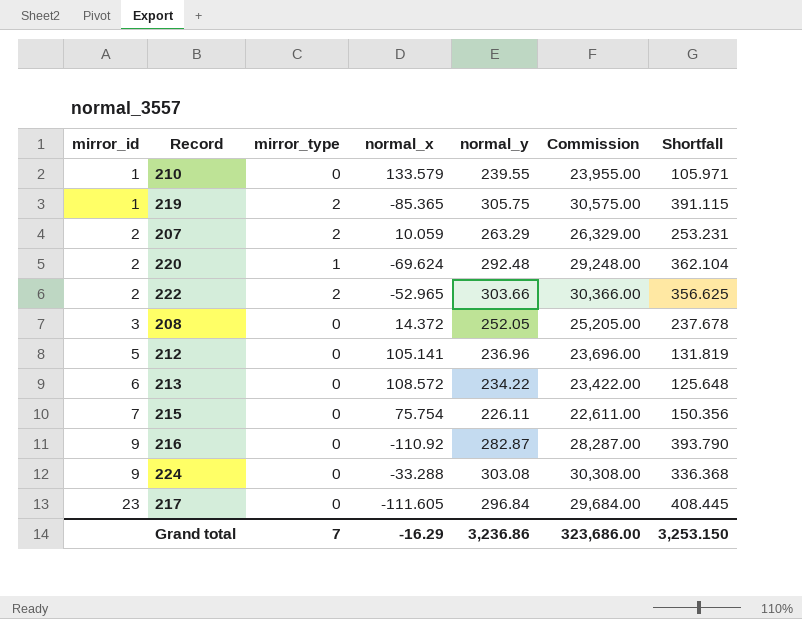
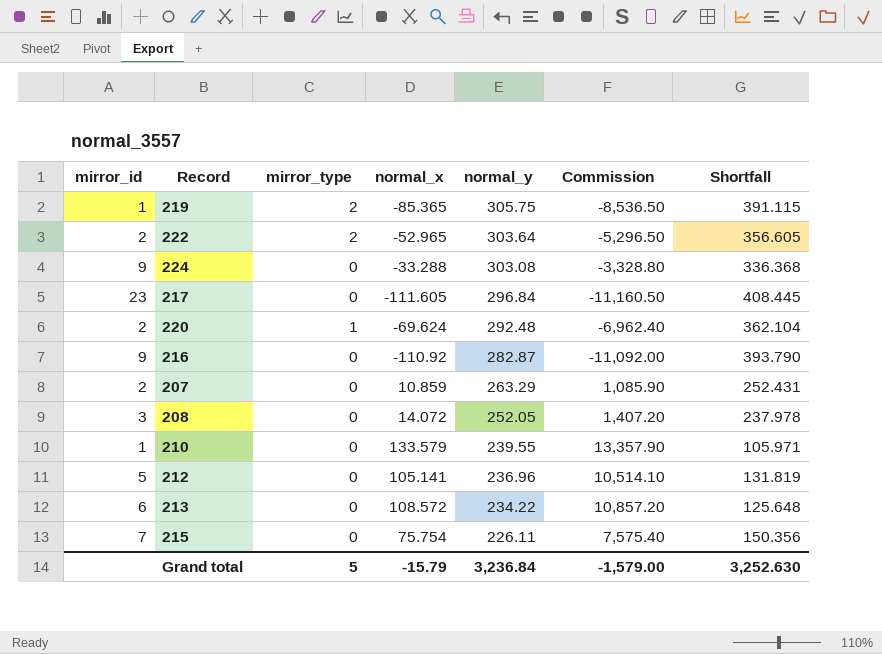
row order: mirror_id ascending -> normal_y descending
column Commission | formula: [normal_y] * 100 -> [normal_x] * 100
222 | normal_y: 303.66 -> 303.64
222 | Shortfall: 356.625 -> 356.605
207 | mirror_type: 2 -> 0
207 | normal_x: 10.059 -> 10.859
207 | Shortfall: 253.231 -> 252.431
208 | normal_x: 14.372 -> 14.072
208 | Shortfall: 237.678 -> 237.978
Grand total | mirror_type: 7 -> 5
Grand total | normal_x: -16.29 -> -15.79
Grand total | normal_y: 3,236.86 -> 3,236.84
Grand total | Commission: 323,686.00 -> -1,579.00
Grand total | Shortfall: 3,253.150 -> 3,252.630

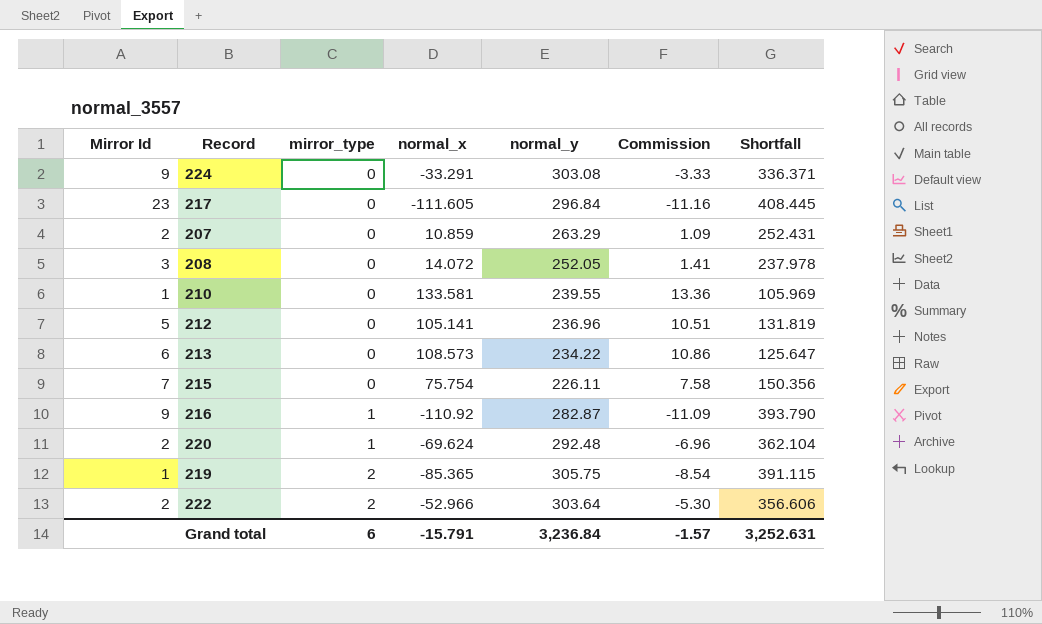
row order: normal_y descending -> mirror_type ascending
column name: mirror_id -> Mirror Id
column Commission | formula: [normal_x] * 100 -> [normal_x] * 0.1
224 | normal_x: -33.288 -> -33.291
224 | Shortfall: 336.368 -> 336.371
210 | normal_x: 133.579 -> 133.581
210 | Shortfall: 105.971 -> 105.969
213 | normal_x: 108.572 -> 108.573
213 | Shortfall: 125.648 -> 125.647
216 | mirror_type: 0 -> 1
222 | normal_x: -52.965 -> -52.966
222 | Shortfall: 356.605 -> 356.606
Grand total | mirror_type: 5 -> 6
Grand total | normal_x: -15.79 -> -15.791
Grand total | Commission: -1,579.00 -> -1.57
Grand total | Shortfall: 3,252.630 -> 3,252.631

